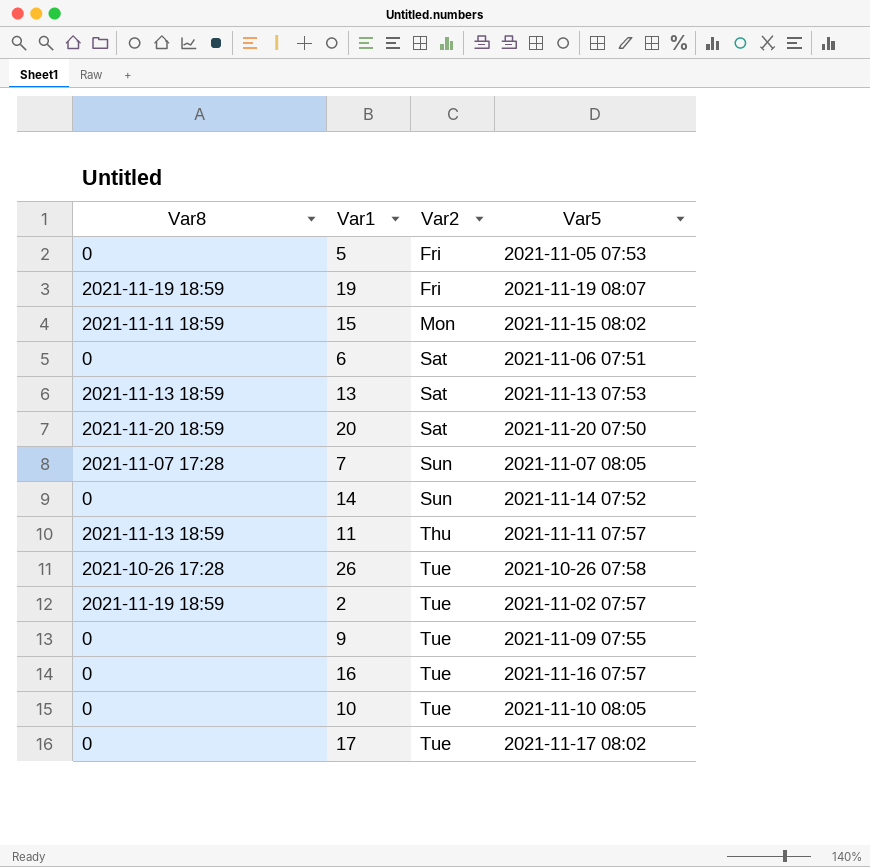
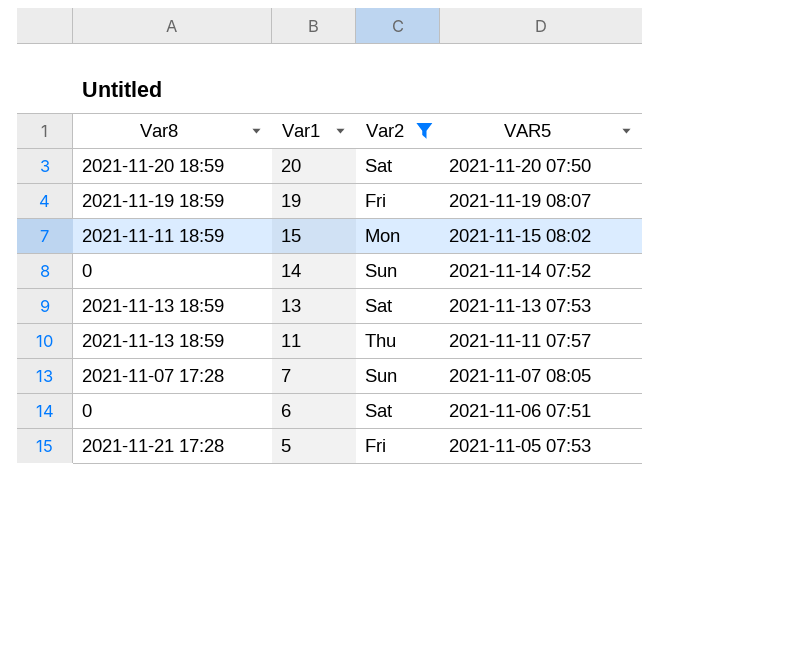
filter: none -> Var2 != Tue
row order: Var2 ascending -> Var1 descending
column name: Var5 -> VAR5
5 | Var8: 0 -> 2021-11-21 17:28

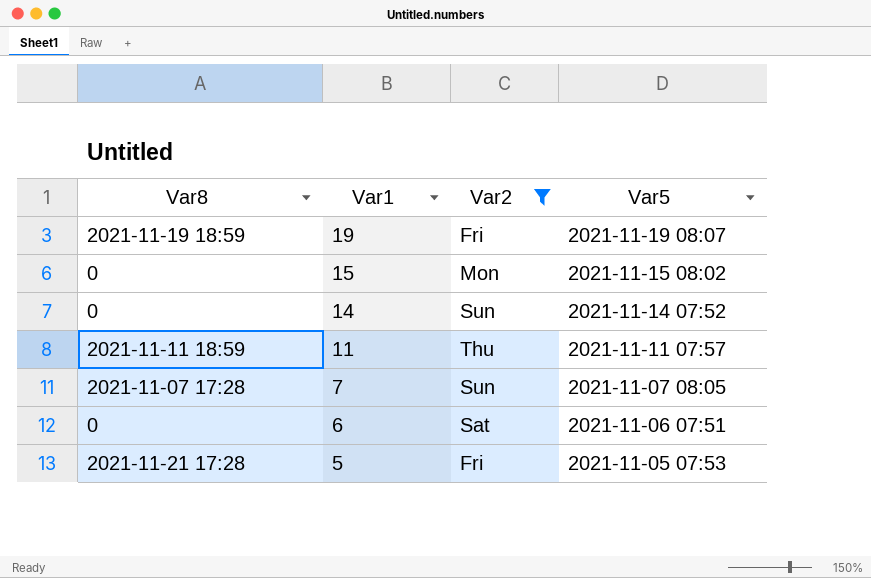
column name: VAR5 -> Var5
row 20: 2021-11-20 18:59 | Sat | 2021-11-20 07:50 -> none
row 13: 2021-11-13 18:59 | Sat | 2021-11-13 07:53 -> none
15 | Var8: 2021-11-11 18:59 -> 0
11 | Var8: 2021-11-13 18:59 -> 2021-11-11 18:59

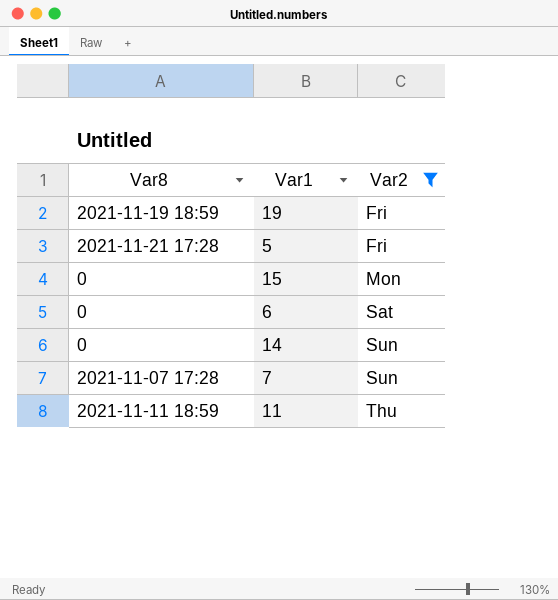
row order: Var1 descending -> Var2 ascending
column Var5 | position: 4 -> none

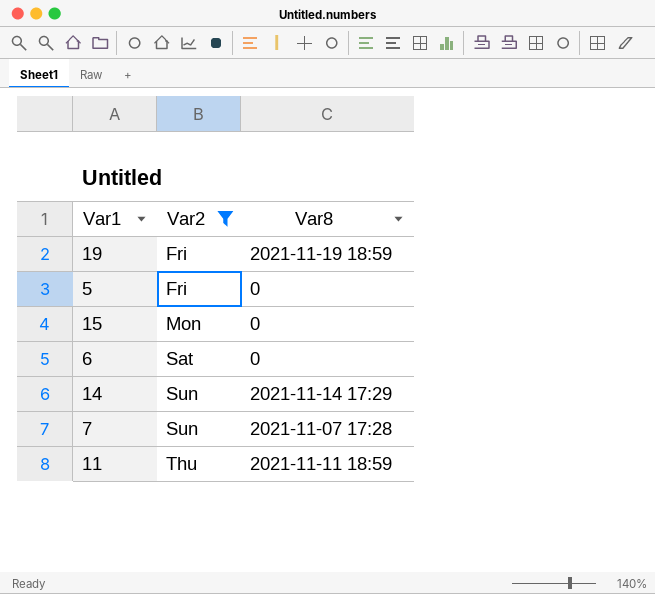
column Var8 | position: 1 -> 3
5 | Var8: 2021-11-21 17:28 -> 0
14 | Var8: 0 -> 2021-11-14 17:29

